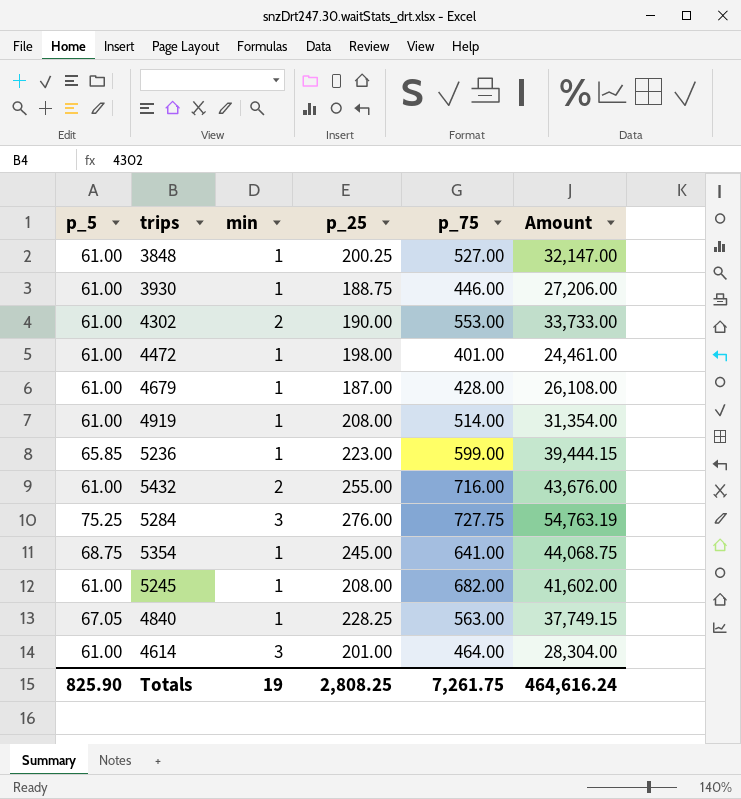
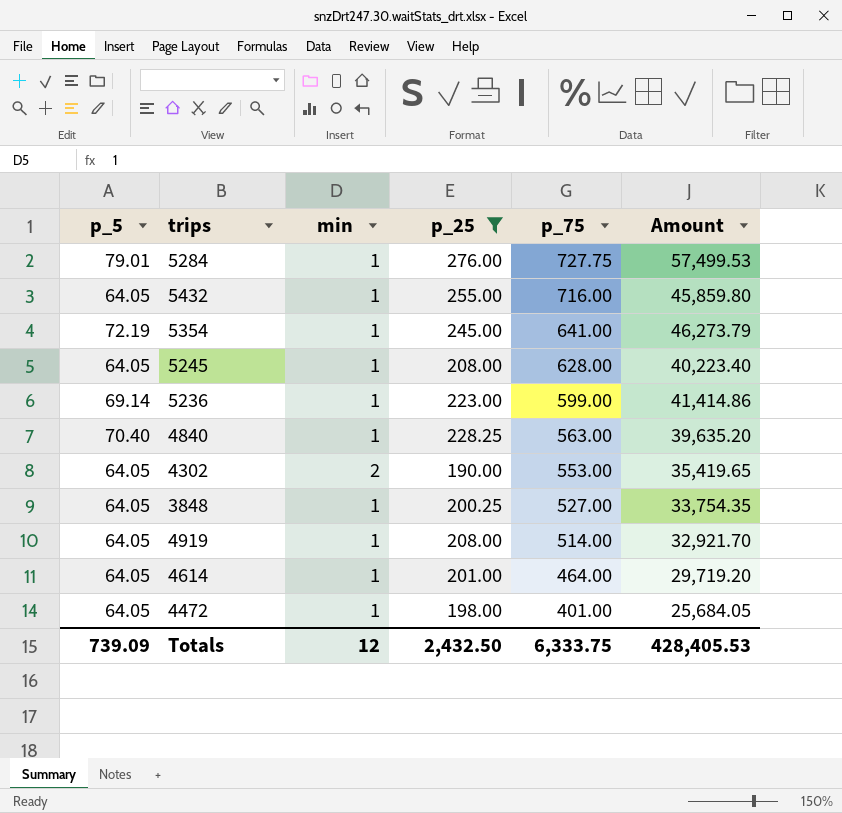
filter: none -> p_25 >= 190.00
row order: none -> p_75 descending
5284 | p_5: 75.25 -> 79.01
5284 | min: 3 -> 1
5284 | Amount: 54,763.19 -> 57,499.53
5432 | p_5: 61.00 -> 64.05
5432 | min: 2 -> 1
5432 | Amount: 43,676.00 -> 45,859.80
5354 | p_5: 68.75 -> 72.19
5354 | Amount: 44,068.75 -> 46,273.79
5245 | p_5: 61.00 -> 64.05
5245 | p_75: 682.00 -> 628.00
5245 | Amount: 41,602.00 -> 40,223.40
5236 | p_5: 65.85 -> 69.14
5236 | Amount: 39,444.15 -> 41,414.86
4840 | p_5: 67.05 -> 70.40
4840 | Amount: 37,749.15 -> 39,635.20
4302 | p_5: 61.00 -> 64.05
4302 | Amount: 33,733.00 -> 35,419.65
3848 | p_5: 61.00 -> 64.05
3848 | Amount: 32,147.00 -> 33,754.35
4919 | p_5: 61.00 -> 64.05
4919 | Amount: 31,354.00 -> 32,921.70
4614 | p_5: 61.00 -> 64.05
4614 | min: 3 -> 1
4614 | Amount: 28,304.00 -> 29,719.20
4472 | p_5: 61.00 -> 64.05
4472 | Amount: 24,461.00 -> 25,684.05
Totals | p_5: 825.90 -> 739.09
Totals | min: 19 -> 12
Totals | p_25: 2,808.25 -> 2,432.50
Totals | p_75: 7,261.75 -> 6,333.75
Totals | Amount: 464,616.24 -> 428,405.53

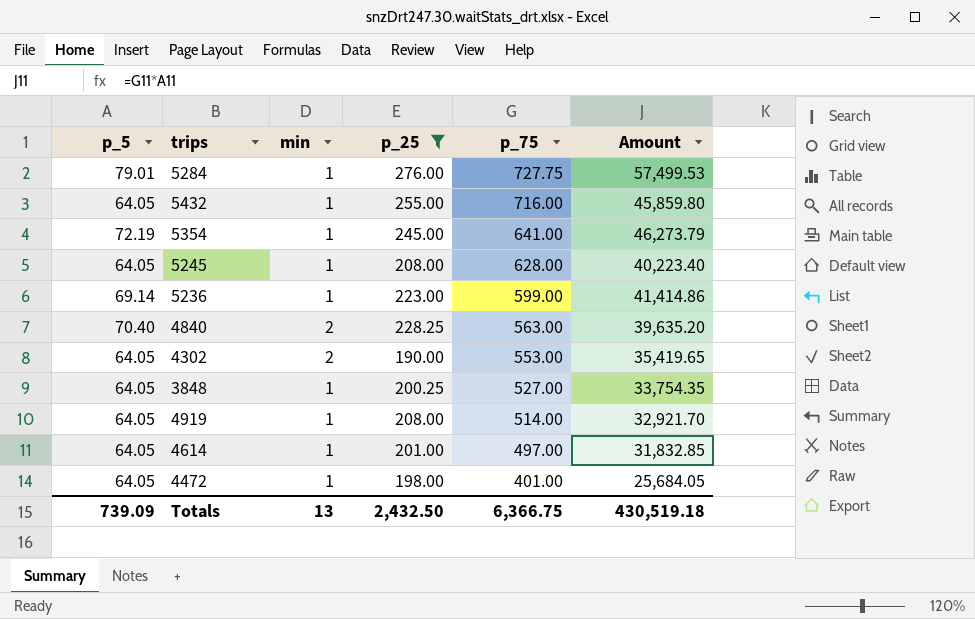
4840 | min: 1 -> 2
4614 | p_75: 464.00 -> 497.00
4614 | Amount: 29,719.20 -> 31,832.85
Totals | min: 12 -> 13
Totals | p_75: 6,333.75 -> 6,366.75
Totals | Amount: 428,405.53 -> 430,519.18

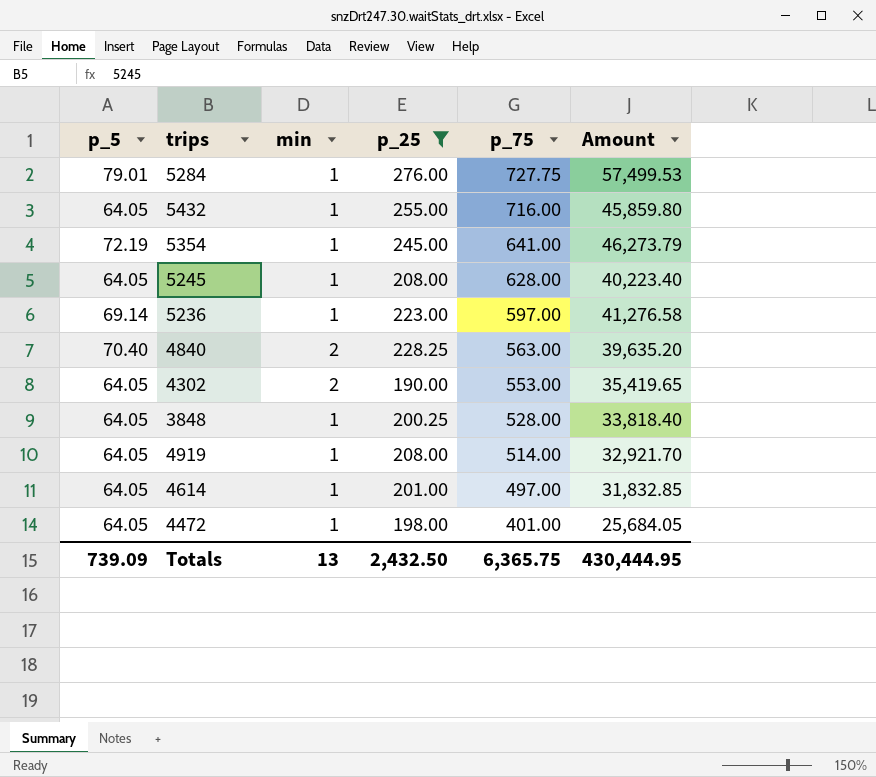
5236 | p_75: 599.00 -> 597.00
5236 | Amount: 41,414.86 -> 41,276.58
3848 | p_75: 527.00 -> 528.00
3848 | Amount: 33,754.35 -> 33,818.40
Totals | p_75: 6,366.75 -> 6,365.75
Totals | Amount: 430,519.18 -> 430,444.95

